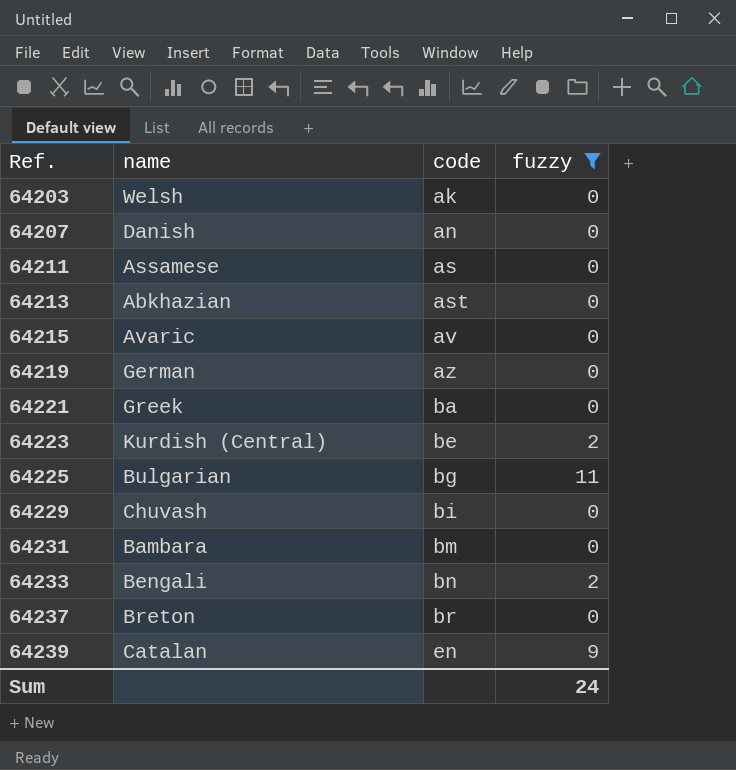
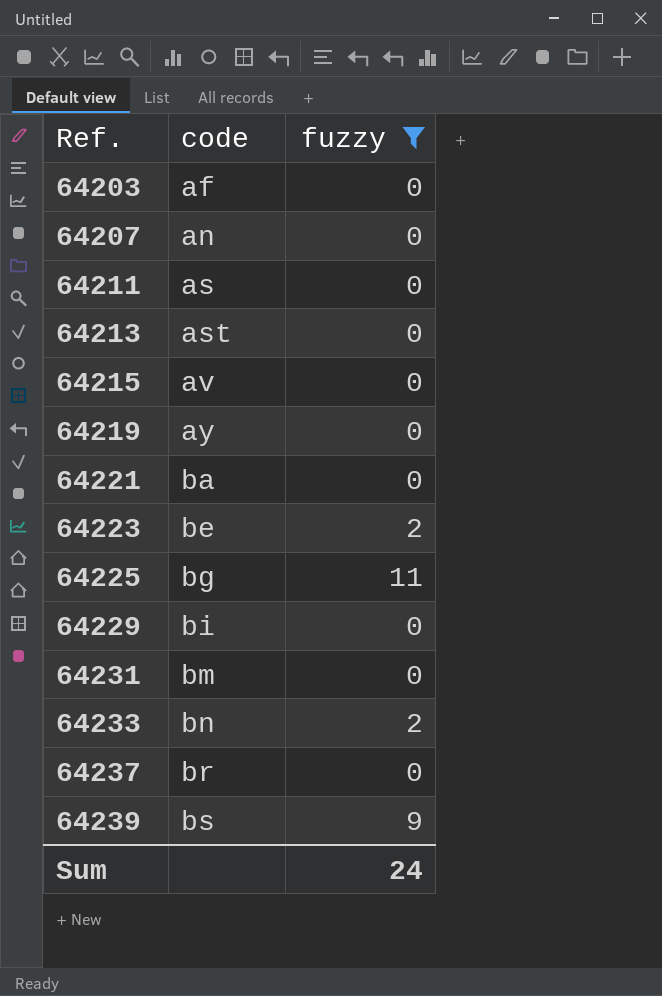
column name | position: 2 -> none
64203 | code: ak -> af
64219 | code: az -> ay
64239 | code: en -> bs

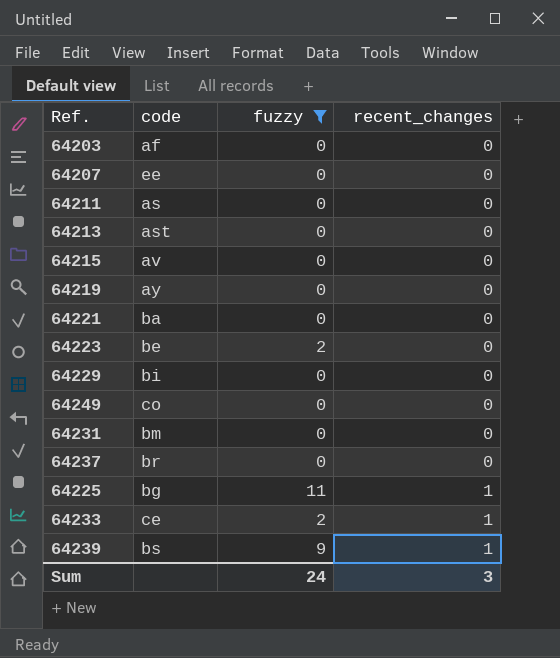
row order: Ref. ascending -> recent_changes ascending
column recent_changes | position: none -> 4
64207 | code: an -> ee
row 64249: none -> co | 0 | 0
64233 | code: bn -> ce

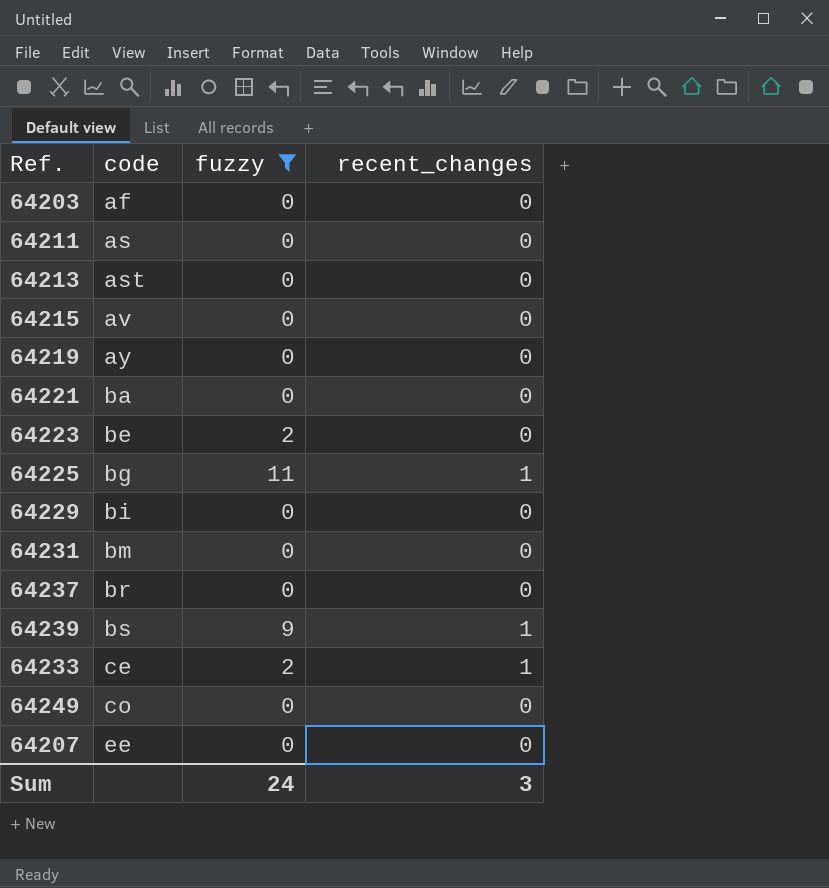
row order: recent_changes ascending -> code ascending

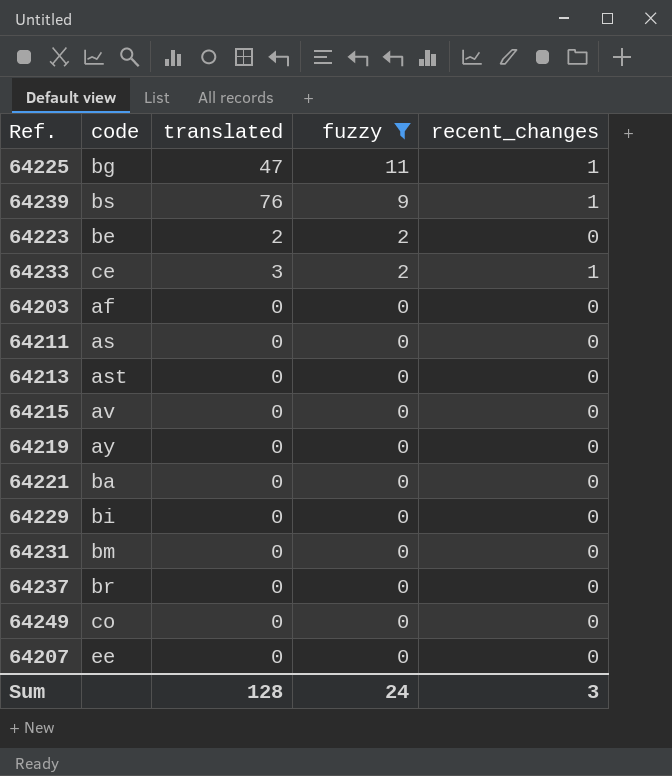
row order: code ascending -> fuzzy descending
column translated | position: none -> 3

